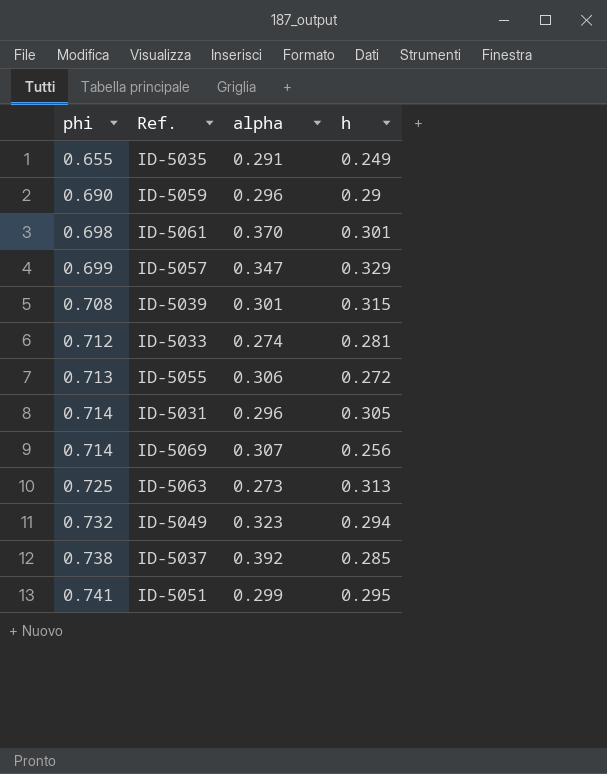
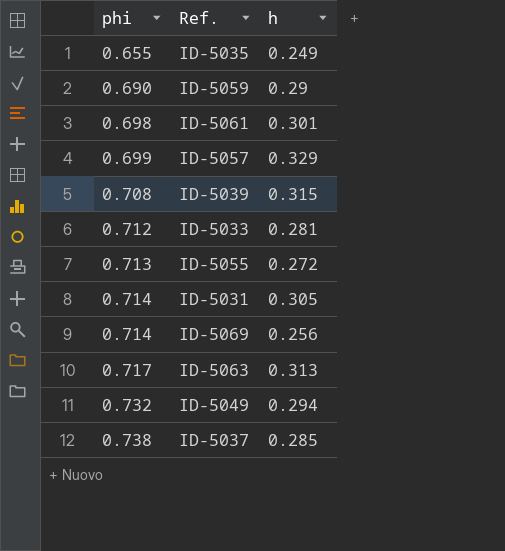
column alpha | position: 3 -> none
row ID-5051: 0.741 | 0.299 | 0.295 -> none
ID-5063 | phi: 0.725 -> 0.717

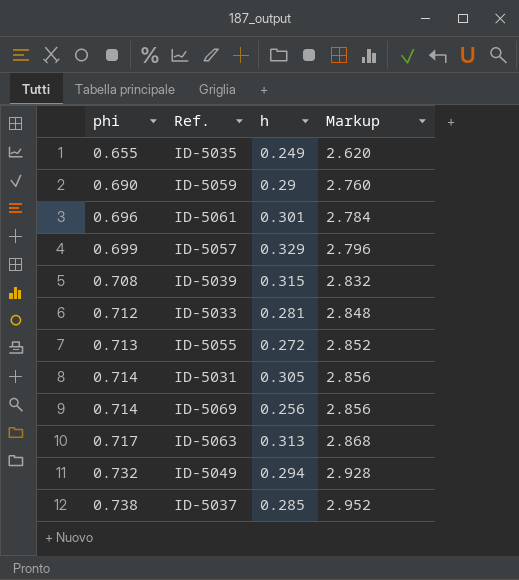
column Markup | formula: none -> [phi] * 4
ID-5061 | phi: 0.698 -> 0.696

